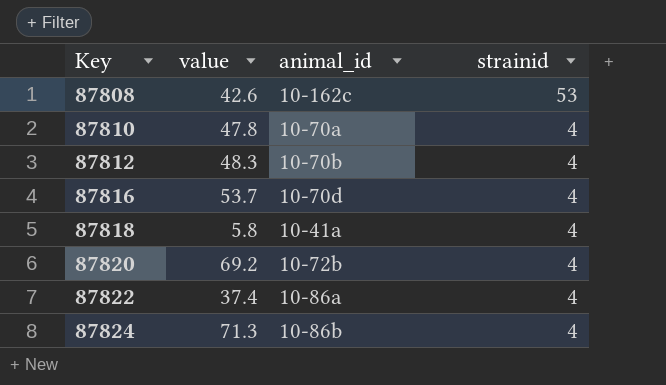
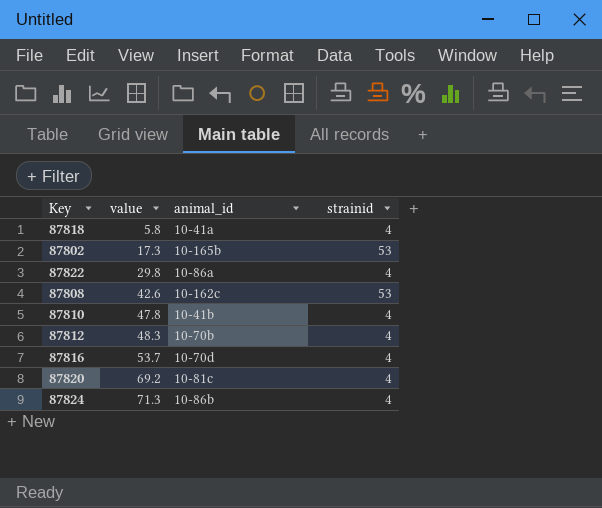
row order: Key ascending -> value ascending
row 87802: none -> 17.3 | 10-165b | 53
87822 | value: 37.4 -> 29.8
87810 | animal_id: 10-70a -> 10-41b
87820 | animal_id: 10-72b -> 10-81c

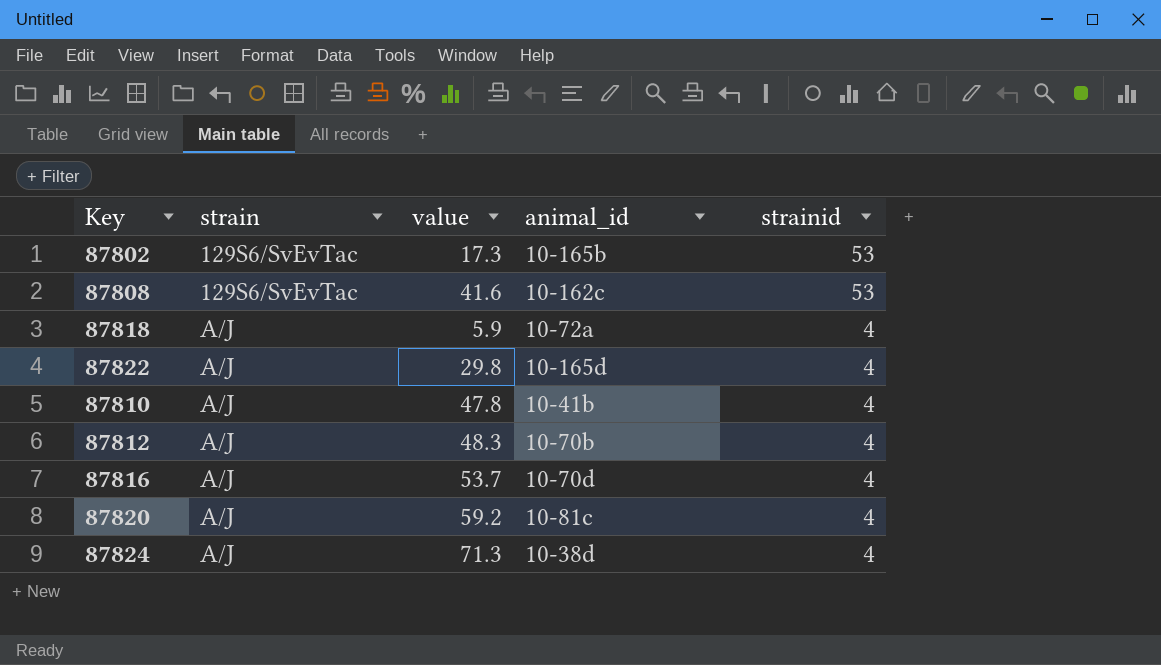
row order: value ascending -> strain ascending
column strain | position: none -> 2
87808 | value: 42.6 -> 41.6
87818 | value: 5.8 -> 5.9
87818 | animal_id: 10-41a -> 10-72a
87822 | animal_id: 10-86a -> 10-165d
87820 | value: 69.2 -> 59.2
87824 | animal_id: 10-86b -> 10-38d

